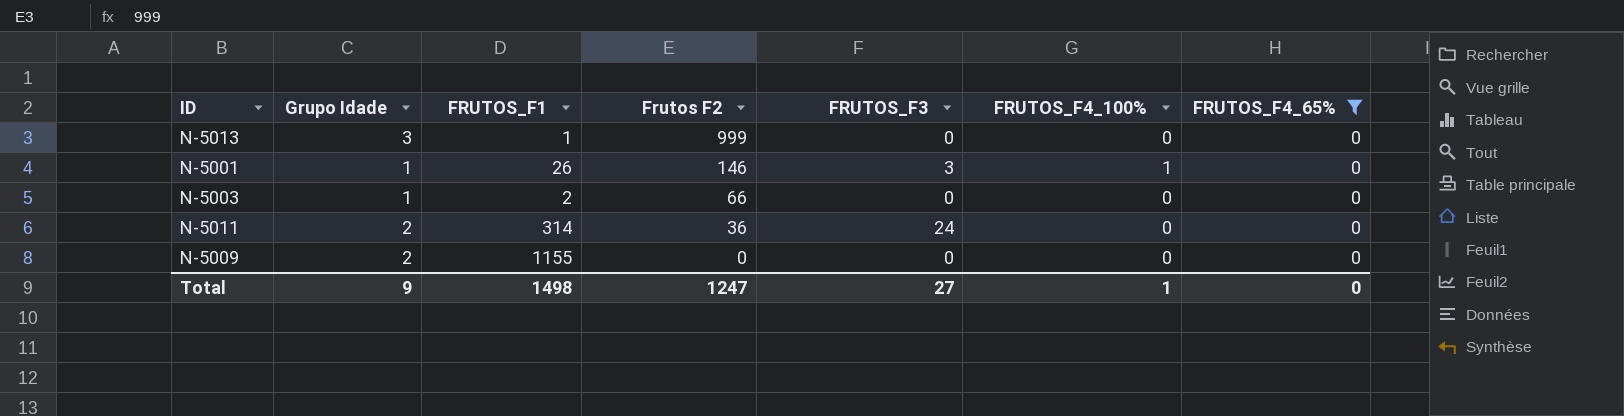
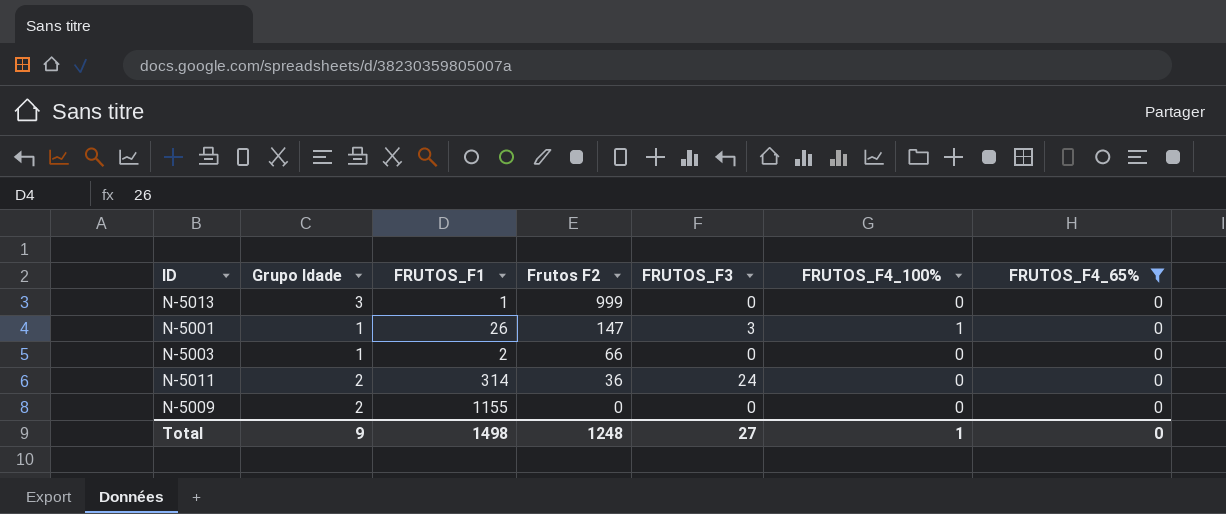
N-5001 | Frutos F2: 146 -> 147
Total | Frutos F2: 1247 -> 1248

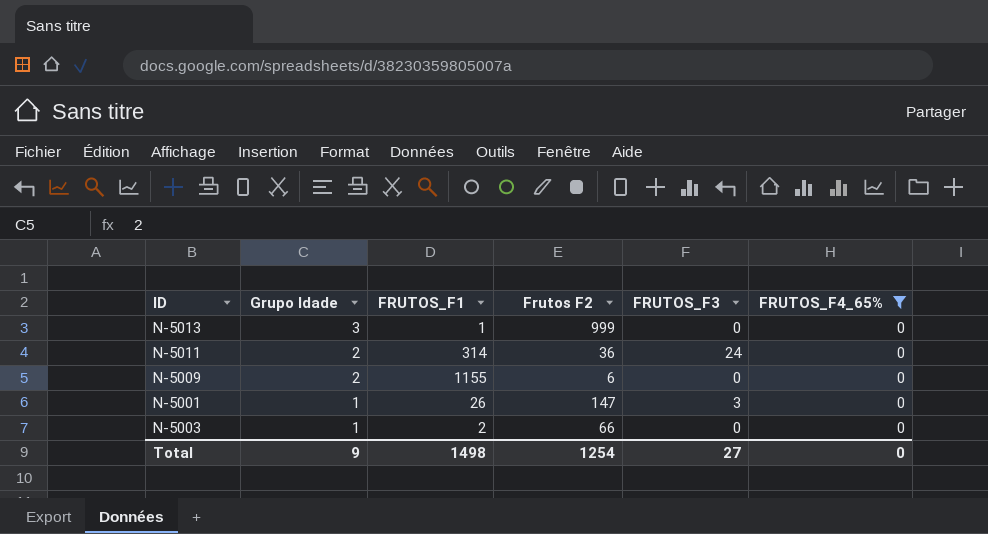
row order: Frutos F2 descending -> Grupo Idade descending
column FRUTOS_F4_100% | position: 6 -> none
N-5009 | Frutos F2: 0 -> 6
Total | Frutos F2: 1248 -> 1254

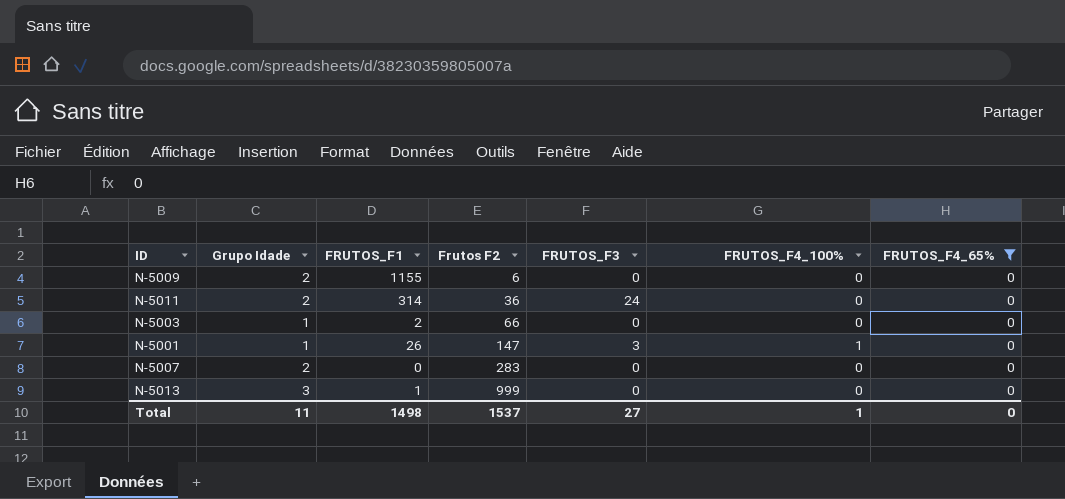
row order: Grupo Idade descending -> Frutos F2 ascending
column FRUTOS_F4_100% | position: none -> 6
row N-5007: none -> 2 | 0 | 283 | 0 | 0 | 0
Total | Grupo Idade: 9 -> 11
Total | Frutos F2: 1254 -> 1537

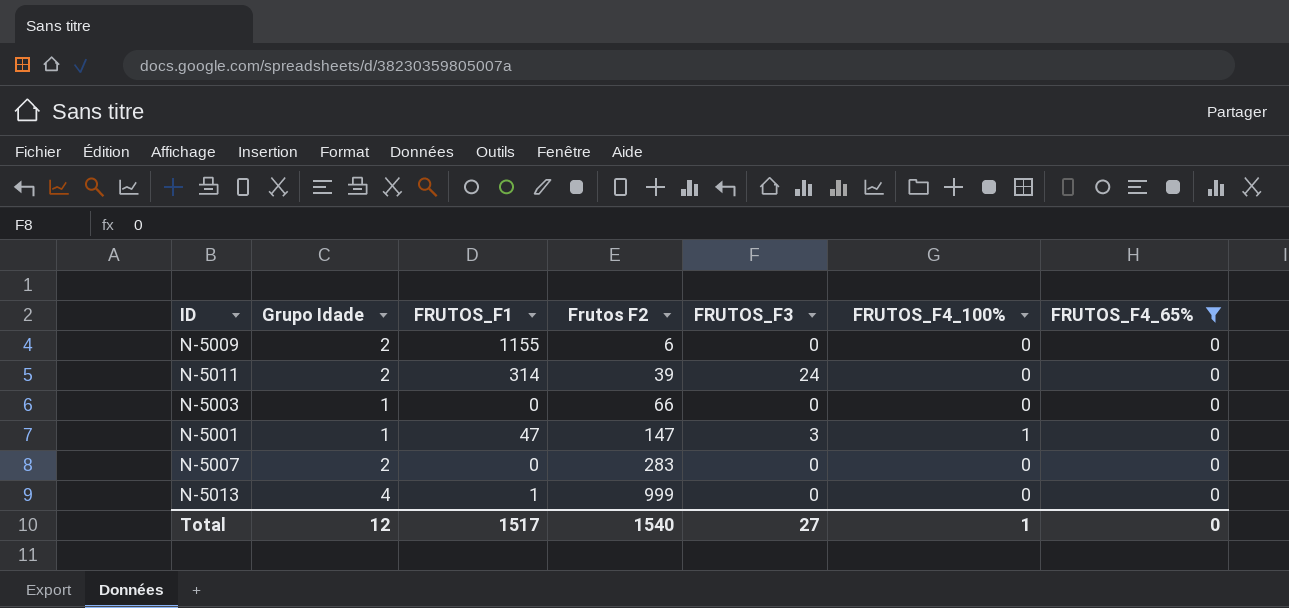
N-5011 | Frutos F2: 36 -> 39
N-5003 | FRUTOS_F1: 2 -> 0
N-5001 | FRUTOS_F1: 26 -> 47
N-5013 | Grupo Idade: 3 -> 4
Total | Grupo Idade: 11 -> 12
Total | FRUTOS_F1: 1498 -> 1517
Total | Frutos F2: 1537 -> 1540

